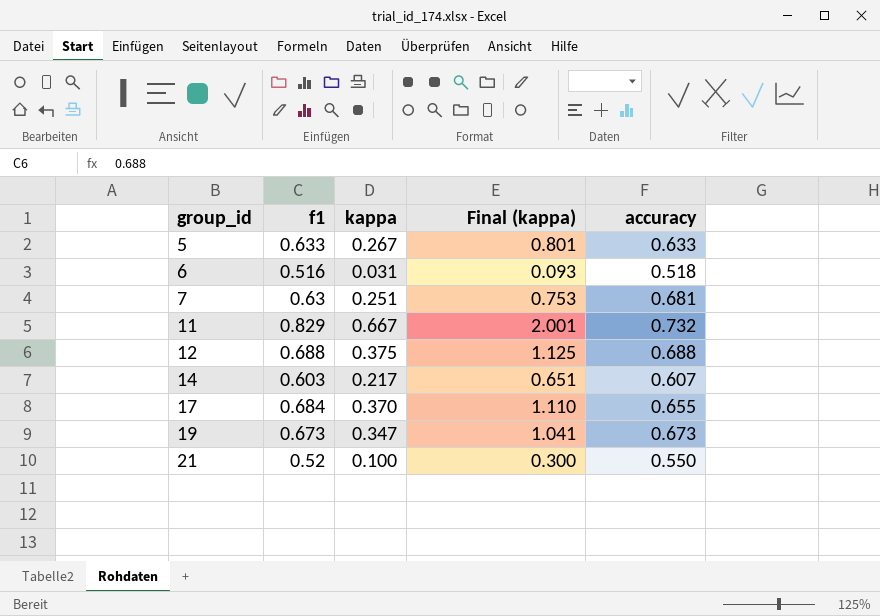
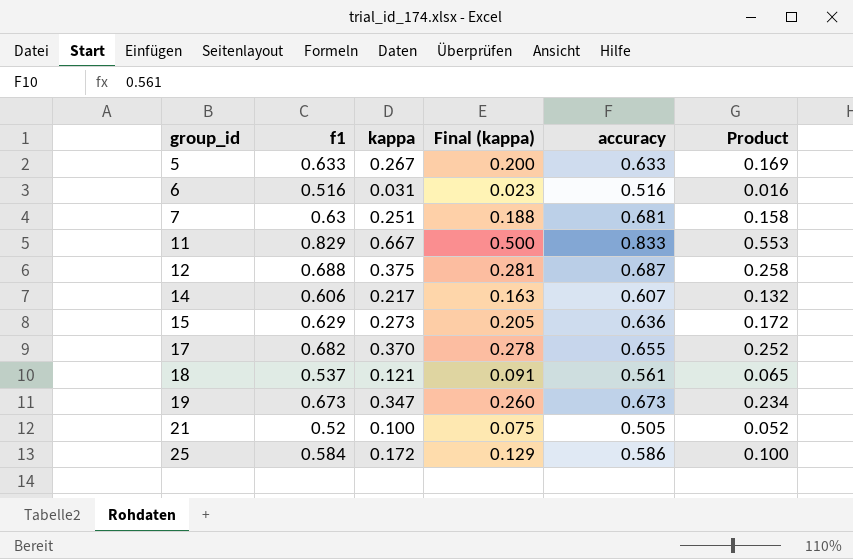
column Final (kappa) | formula: [kappa] * 3 -> [kappa] * 0.75
column Product | formula: none -> [f1] * [kappa]
6 | accuracy: 0.518 -> 0.516
11 | accuracy: 0.732 -> 0.833
12 | accuracy: 0.688 -> 0.687
14 | f1: 0.603 -> 0.606
row 15: none -> 0.629 | 0.273 | 0.205 | 0.636 | 0.172
17 | f1: 0.684 -> 0.682
row 18: none -> 0.537 | 0.121 | 0.091 | 0.561 | 0.065
21 | accuracy: 0.550 -> 0.505
row 25: none -> 0.584 | 0.172 | 0.129 | 0.586 | 0.100

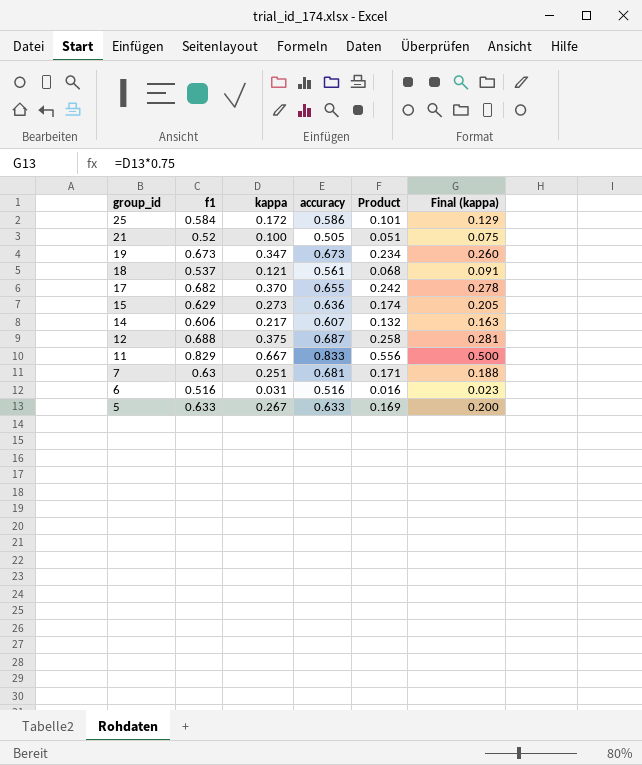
row order: group_id ascending -> group_id descending
column Product | formula: [f1] * [kappa] -> [kappa] * [accuracy]
column Final (kappa) | position: 4 -> 6

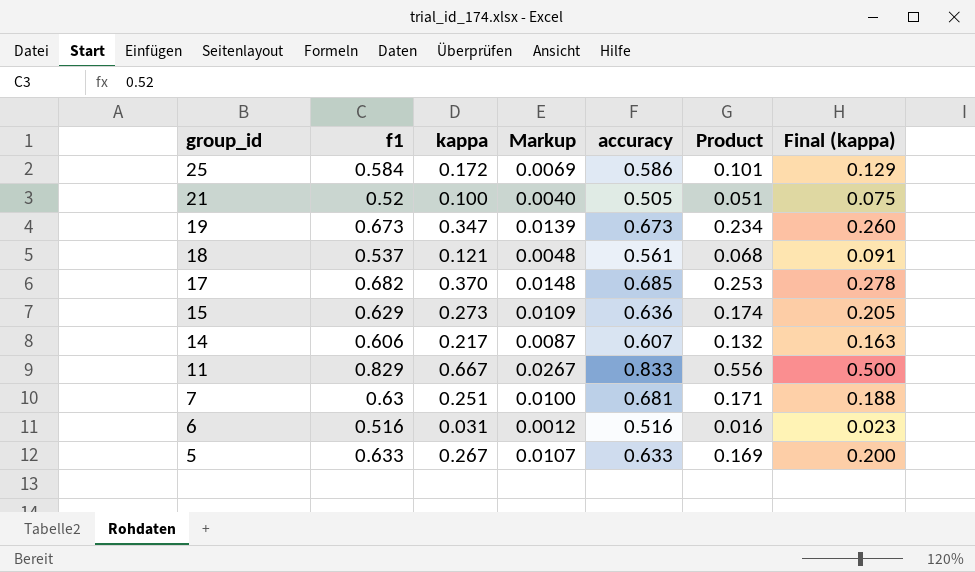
column Markup | formula: none -> [kappa] * 0.04
row 12: 0.688 | 0.375 | 0.687 | 0.258 | 0.281 -> none
17 | accuracy: 0.655 -> 0.685
17 | Product: 0.242 -> 0.253

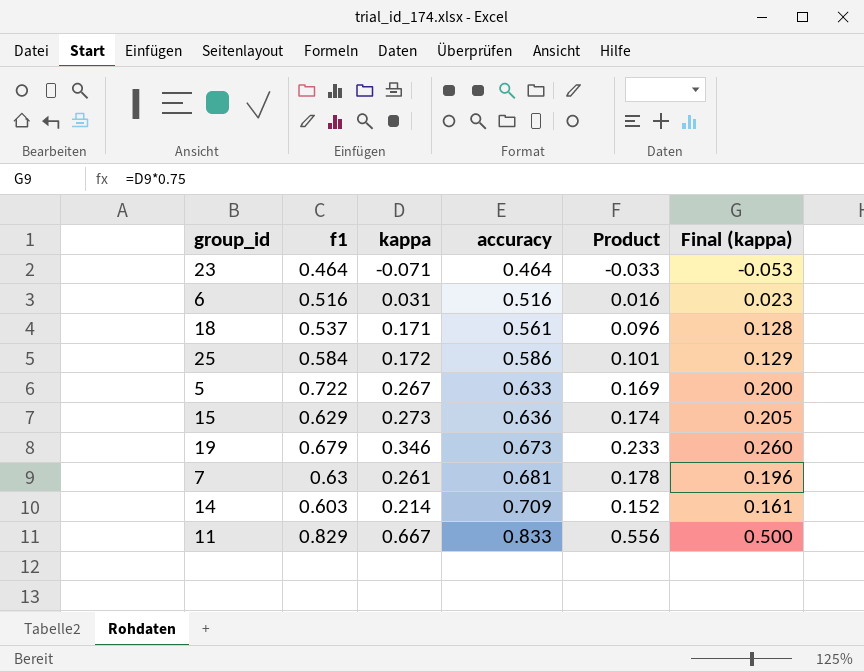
row order: group_id descending -> accuracy ascending
column Markup | formula: [kappa] * 0.04 -> none
row 21: 0.52 | 0.100 | 0.0040 | 0.505 | 0.051 | 0.075 -> none
row 17: 0.682 | 0.370 | 0.0148 | 0.685 | 0.253 | 0.278 -> none
row 23: none -> 0.464 | -0.071 | 0.464 | -0.033 | -0.053
18 | kappa: 0.121 -> 0.171
18 | Product: 0.068 -> 0.096
18 | Final (kappa): 0.091 -> 0.128
5 | f1: 0.633 -> 0.722
19 | f1: 0.673 -> 0.679
19 | kappa: 0.347 -> 0.346
19 | Product: 0.234 -> 0.233
7 | kappa: 0.251 -> 0.261
7 | Product: 0.171 -> 0.178
7 | Final (kappa): 0.188 -> 0.196
14 | f1: 0.606 -> 0.603
14 | kappa: 0.217 -> 0.214
14 | accuracy: 0.607 -> 0.709
14 | Product: 0.132 -> 0.152
14 | Final (kappa): 0.163 -> 0.161

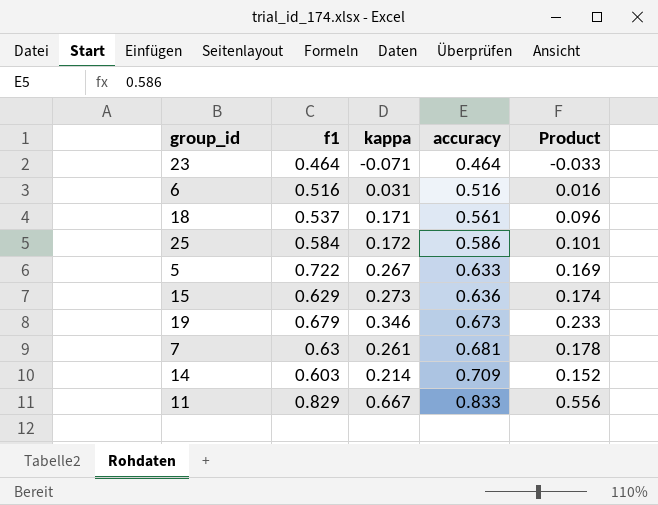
column Final (kappa) | formula: [kappa] * 0.75 -> none

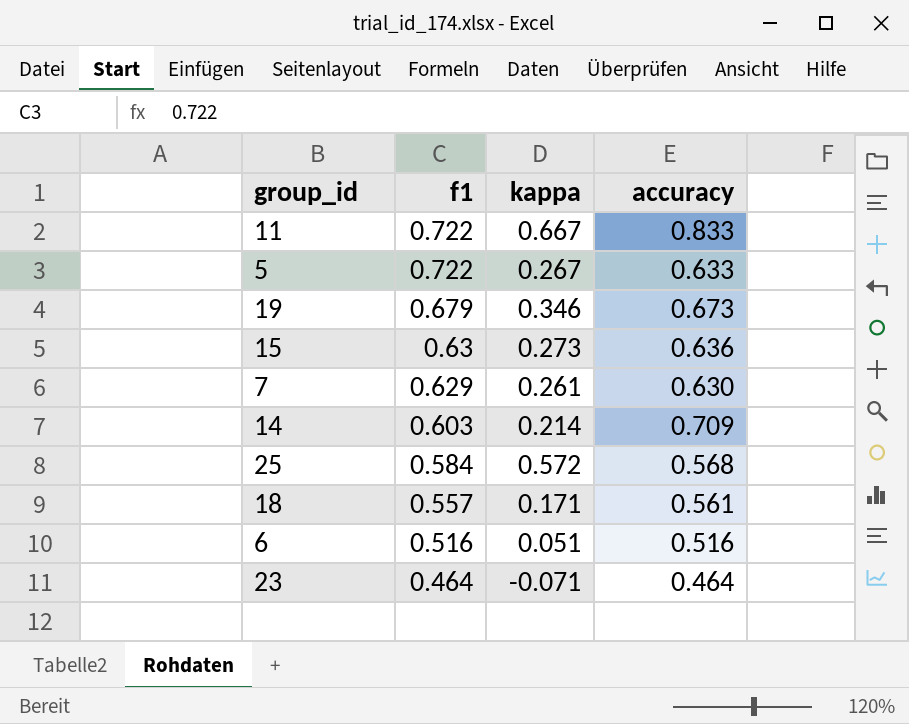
row order: accuracy ascending -> f1 descending
column Product | formula: [kappa] * [accuracy] -> none
11 | f1: 0.829 -> 0.722
15 | f1: 0.629 -> 0.63
7 | f1: 0.63 -> 0.629
7 | accuracy: 0.681 -> 0.630
25 | kappa: 0.172 -> 0.572
25 | accuracy: 0.586 -> 0.568
18 | f1: 0.537 -> 0.557
6 | kappa: 0.031 -> 0.051

